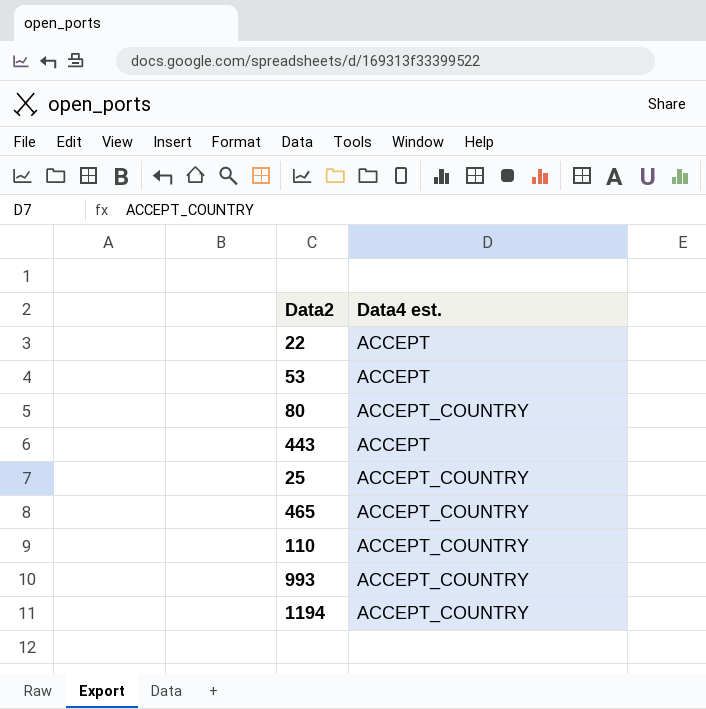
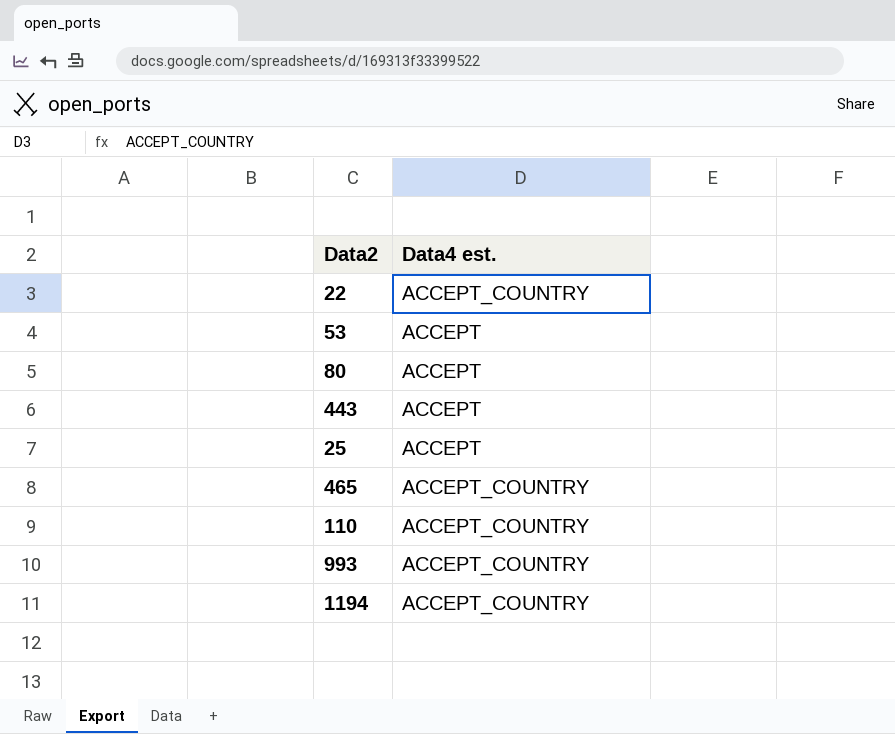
22 | Data4 est.: ACCEPT -> ACCEPT_COUNTRY
80 | Data4 est.: ACCEPT_COUNTRY -> ACCEPT
25 | Data4 est.: ACCEPT_COUNTRY -> ACCEPT

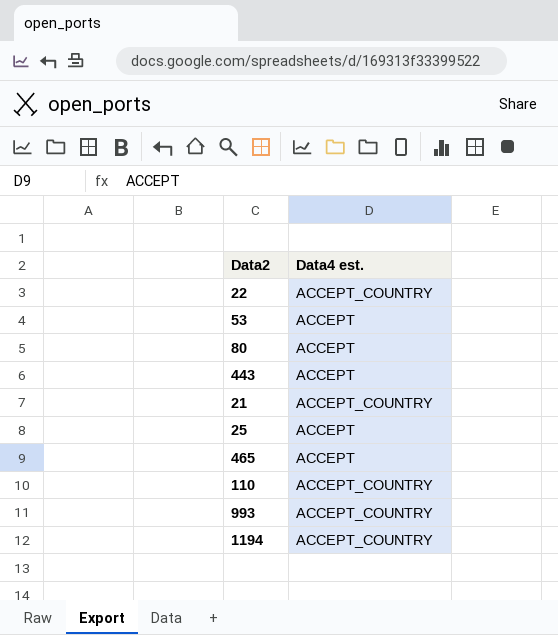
row 21: none -> ACCEPT_COUNTRY
465 | Data4 est.: ACCEPT_COUNTRY -> ACCEPT

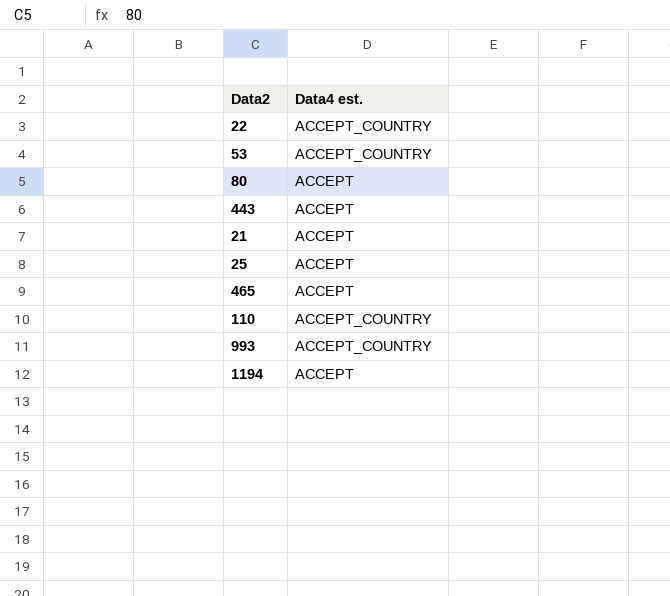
53 | Data4 est.: ACCEPT -> ACCEPT_COUNTRY
21 | Data4 est.: ACCEPT_COUNTRY -> ACCEPT
1194 | Data4 est.: ACCEPT_COUNTRY -> ACCEPT

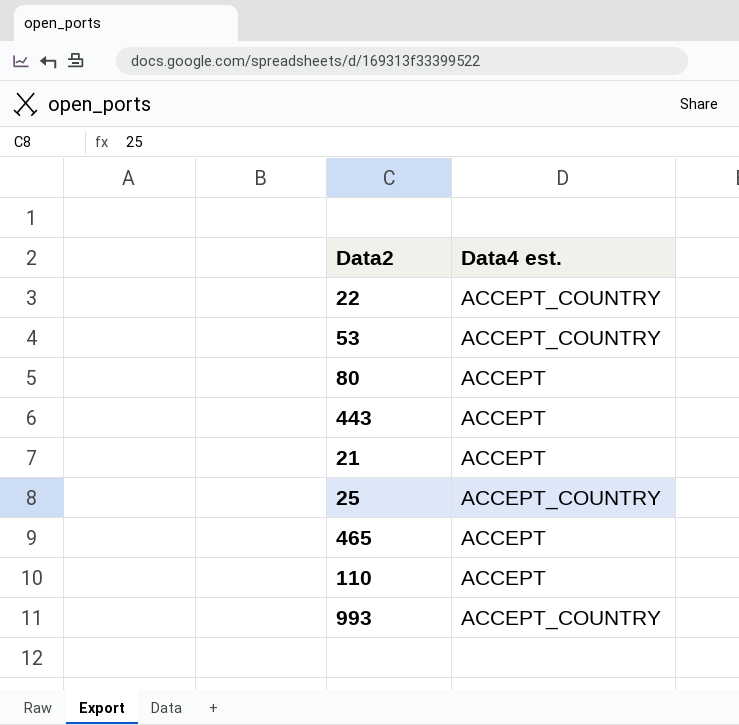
row 1194: ACCEPT -> none
25 | Data4 est.: ACCEPT -> ACCEPT_COUNTRY
110 | Data4 est.: ACCEPT_COUNTRY -> ACCEPT

